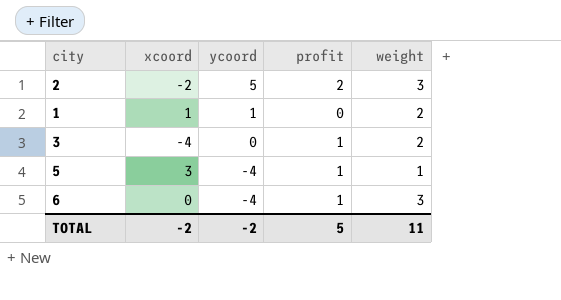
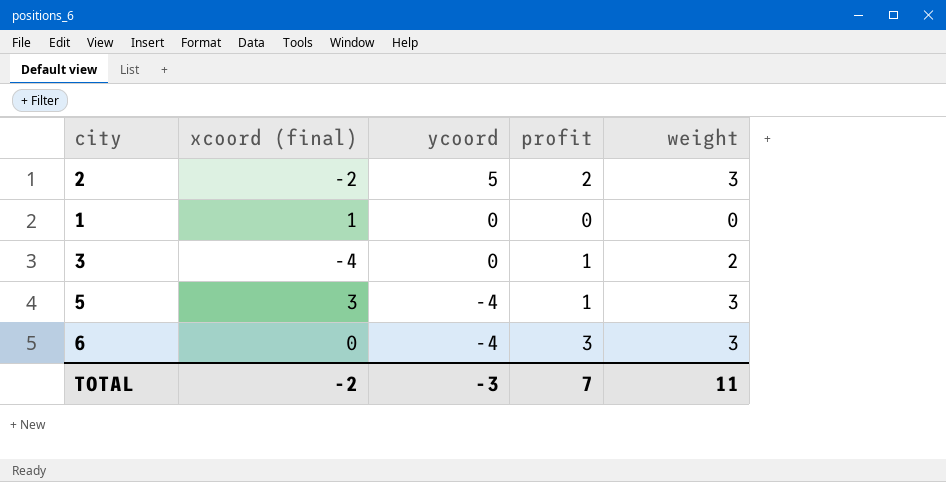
column name: xcoord -> xcoord (final)
1 | ycoord: 1 -> 0
1 | weight: 2 -> 0
5 | weight: 1 -> 3
6 | profit: 1 -> 3
TOTAL | ycoord: -2 -> -3
TOTAL | profit: 5 -> 7

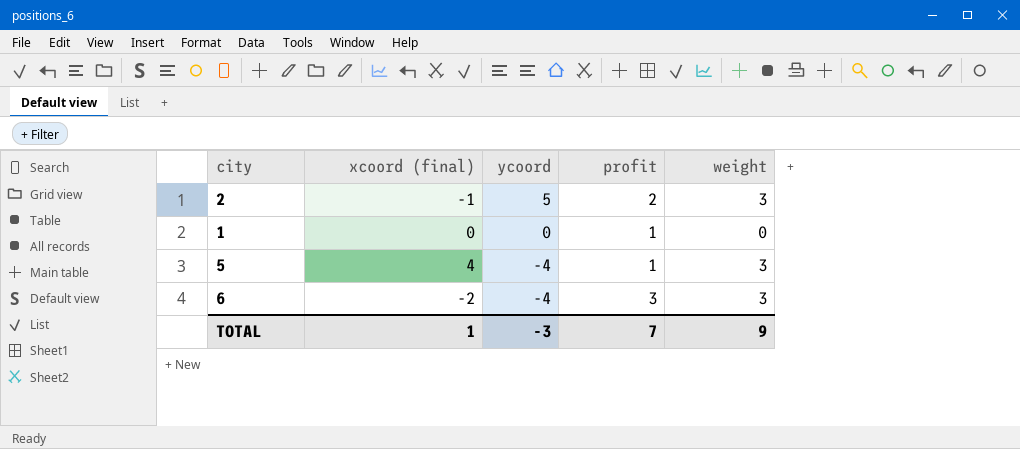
row 3: -4 | 0 | 1 | 2 -> none
2 | xcoord (final): -2 -> -1
1 | xcoord (final): 1 -> 0
1 | profit: 0 -> 1
5 | xcoord (final): 3 -> 4
6 | xcoord (final): 0 -> -2
TOTAL | xcoord (final): -2 -> 1
TOTAL | weight: 11 -> 9

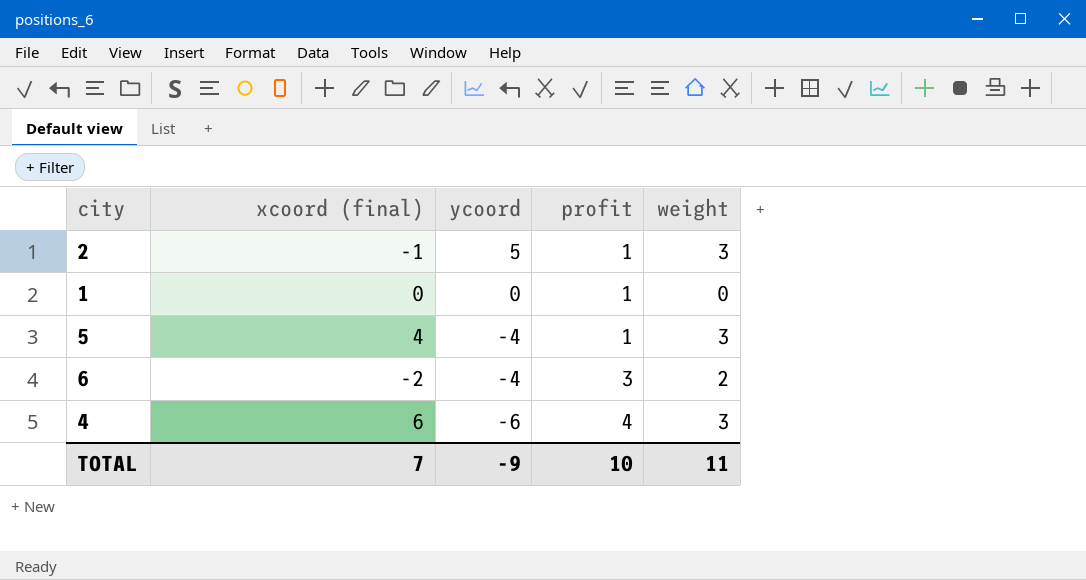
2 | profit: 2 -> 1
6 | weight: 3 -> 2
row 4: none -> 6 | -6 | 4 | 3
TOTAL | xcoord (final): 1 -> 7
TOTAL | ycoord: -3 -> -9
TOTAL | profit: 7 -> 10
TOTAL | weight: 9 -> 11

